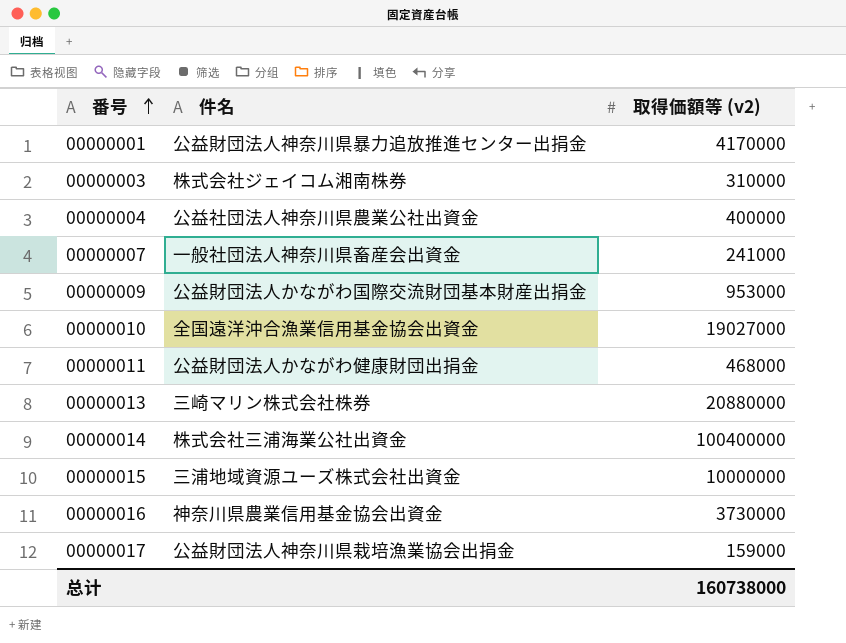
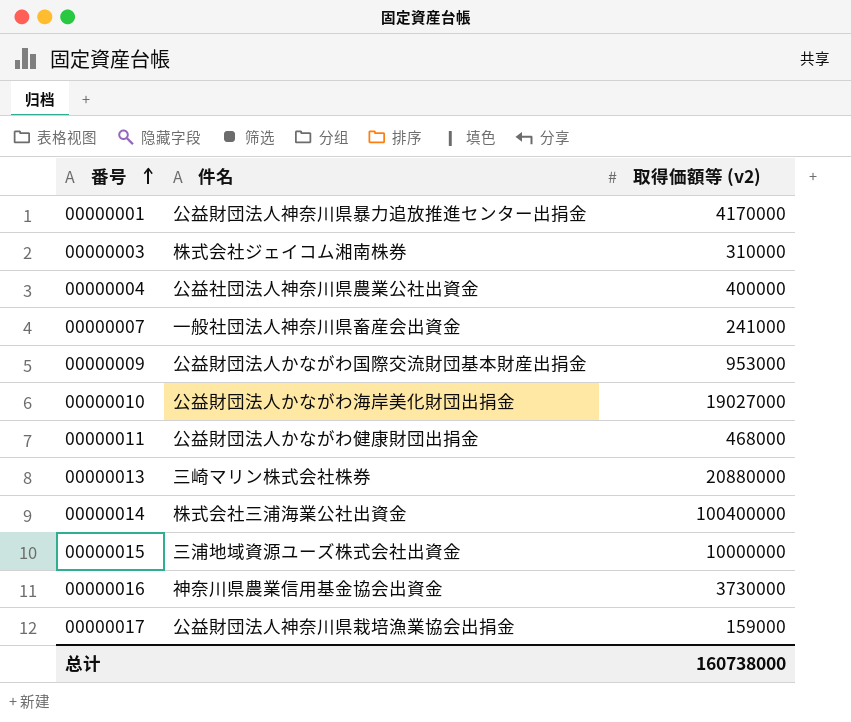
00000010 | 件名: 全国遠洋沖合漁業信用基金協会出資金 -> 公益財団法人かながわ海岸美化財団出捐金

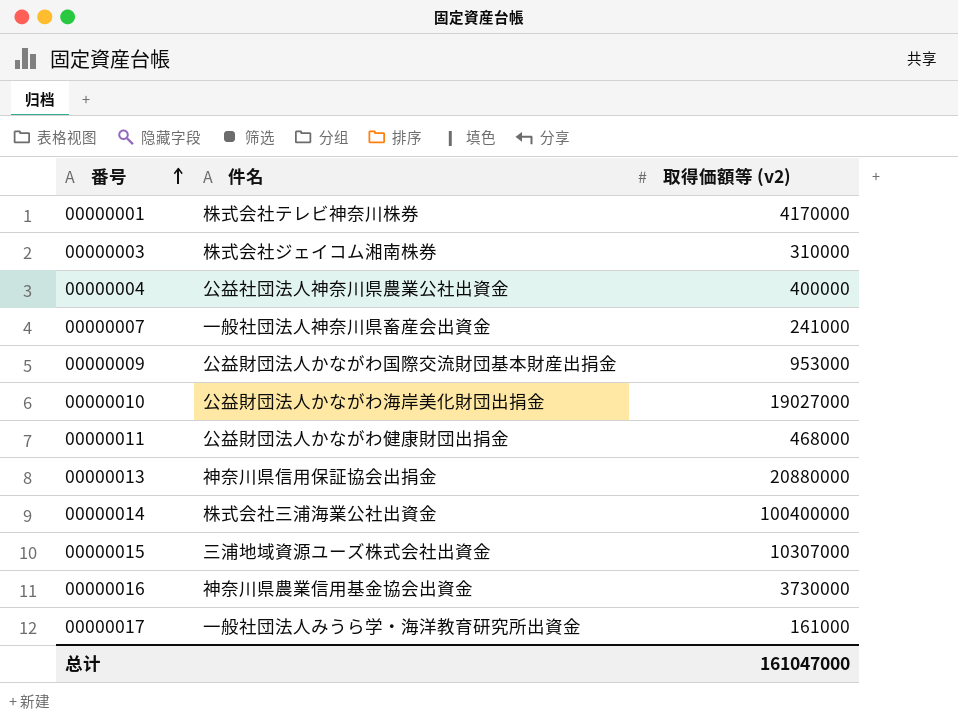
00000001 | 件名: 公益財団法人神奈川県暴力追放推進センター出捐金 -> 株式会社テレビ神奈川株券
00000013 | 件名: 三崎マリン株式会社株券 -> 神奈川県信用保証協会出捐金
00000015 | 取得価額等 (v2): 10000000 -> 10307000
00000017 | 件名: 公益財団法人神奈川県栽培漁業協会出捐金 -> 一般社団法人みうら学・海洋教育研究所出資金
00000017 | 取得価額等 (v2): 159000 -> 161000
总计 | 取得価額等 (v2): 160738000 -> 161047000

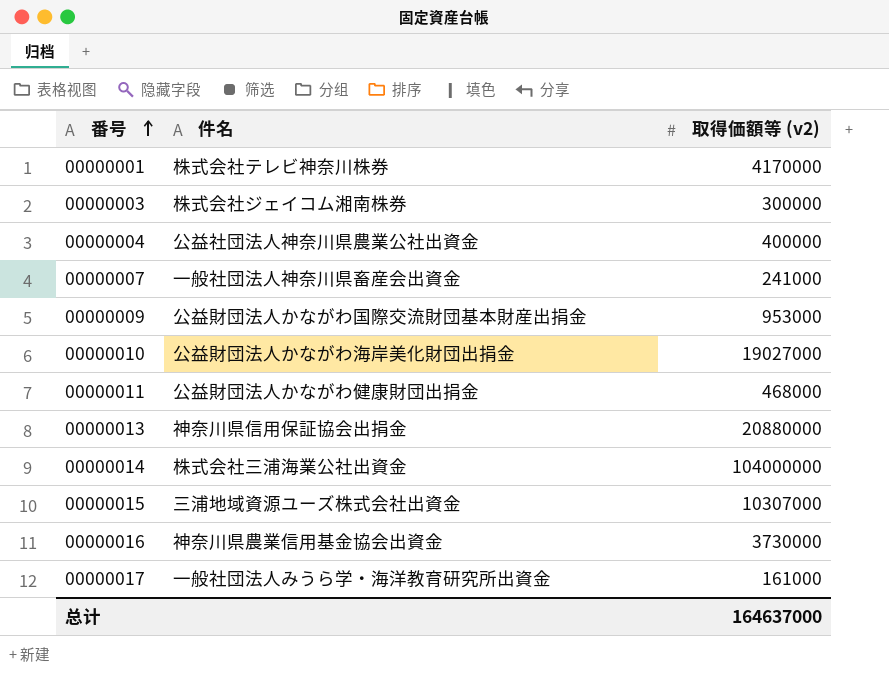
00000003 | 取得価額等 (v2): 310000 -> 300000
00000014 | 取得価額等 (v2): 100400000 -> 104000000
总计 | 取得価額等 (v2): 161047000 -> 164637000

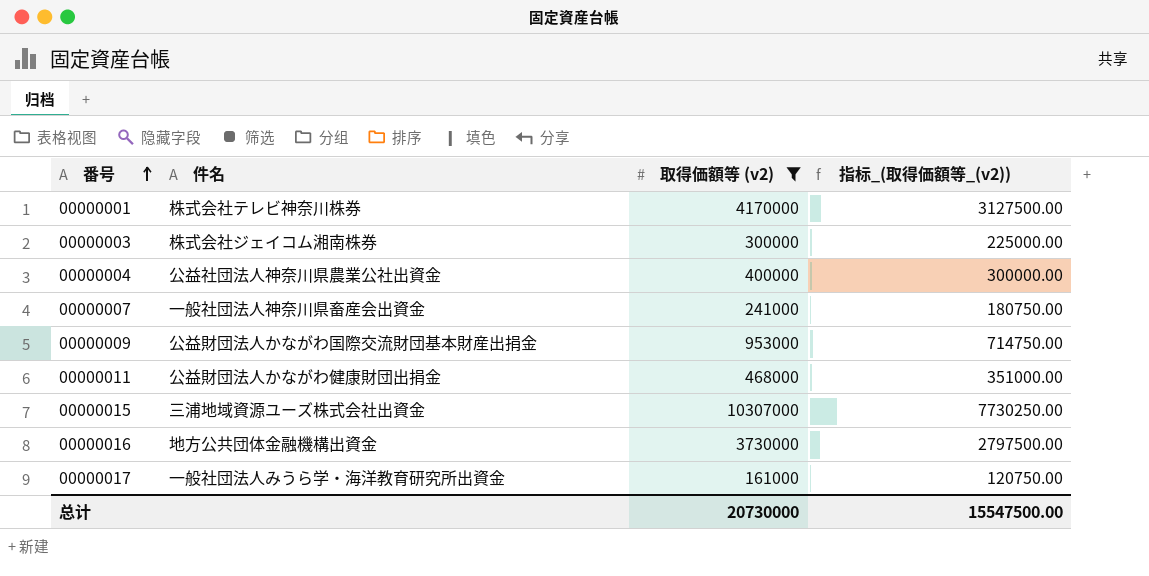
filter: none -> 取得価額等 (v2) <= 10307000
column 指标_(取得価額等_(v2)) | formula: none -> [取得価額等 (v2)] * 0.75
00000016 | 件名: 神奈川県農業信用基金協会出資金 -> 地方公共団体金融機構出資金
总计 | 取得価額等 (v2): 164637000 -> 20730000

